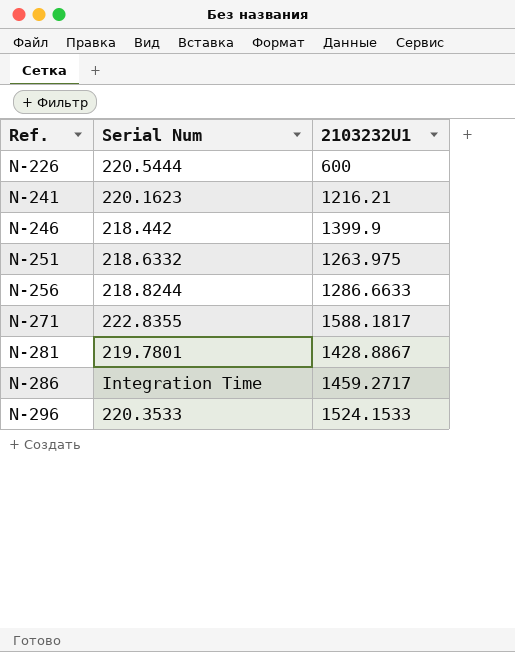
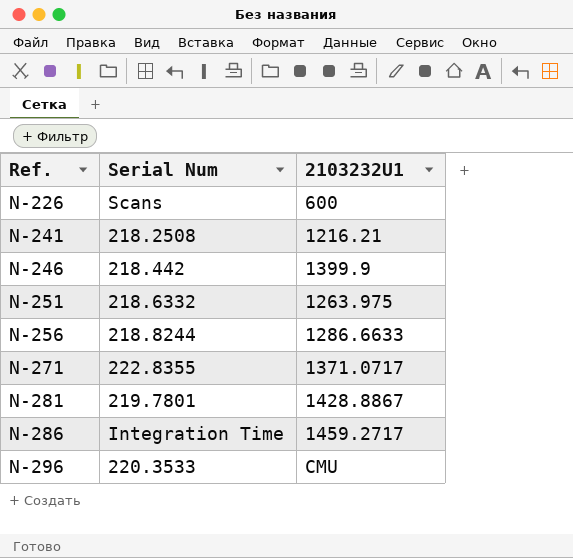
N-226 | Serial Num: 220.5444 -> Scans
N-241 | Serial Num: 220.1623 -> 218.2508
N-271 | 2103232U1: 1588.1817 -> 1371.0717
N-296 | 2103232U1: 1524.1533 -> CMU

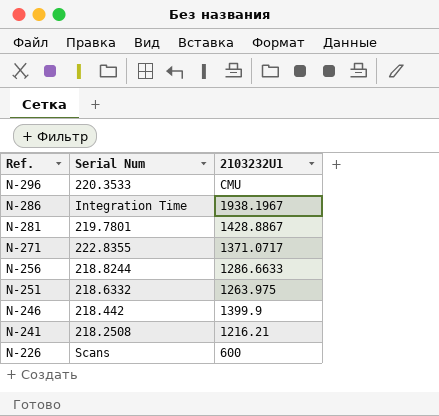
row order: Ref. ascending -> Ref. descending
N-286 | 2103232U1: 1459.2717 -> 1938.1967

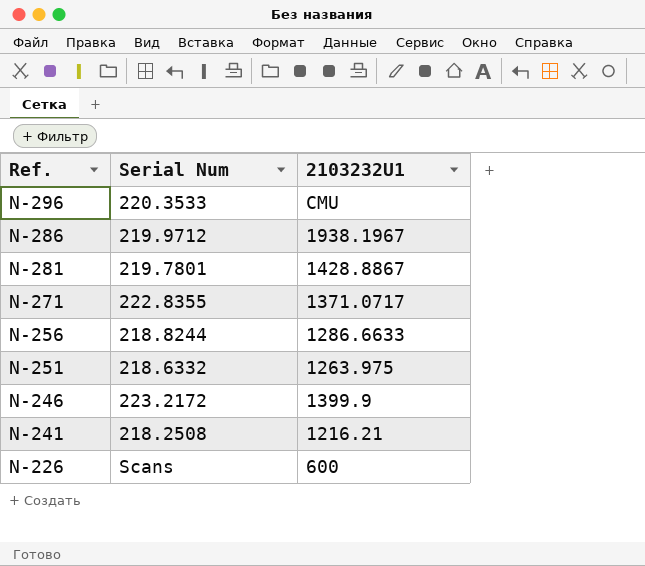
N-286 | Serial Num: Integration Time -> 219.9712
N-246 | Serial Num: 218.442 -> 223.2172

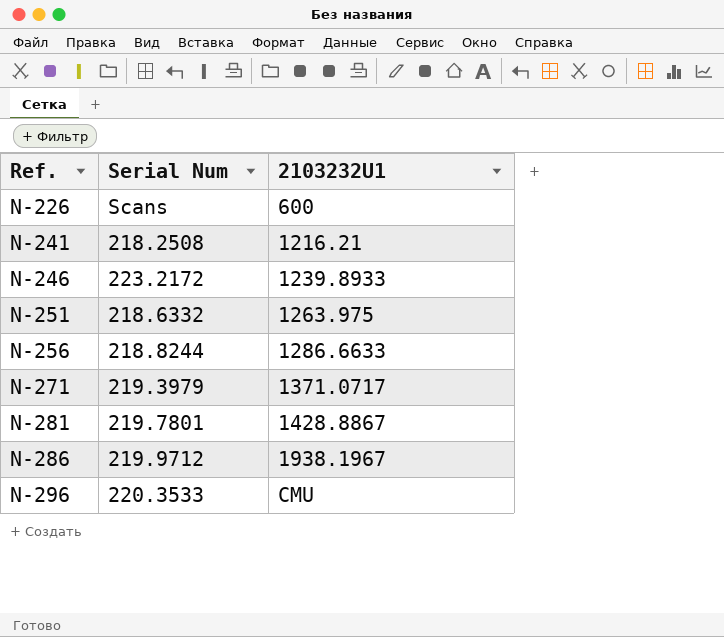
row order: Ref. descending -> Ref. ascending
N-246 | 2103232U1: 1399.9 -> 1239.8933
N-271 | Serial Num: 222.8355 -> 219.3979

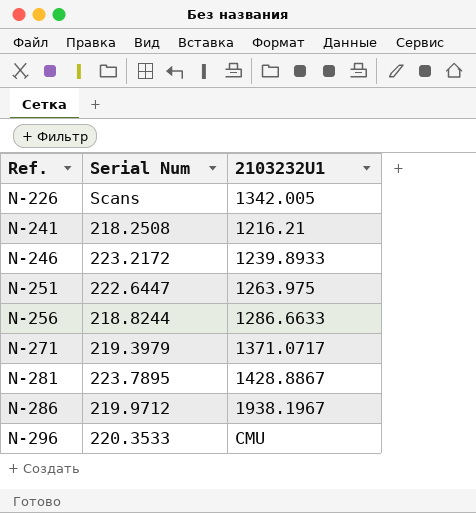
N-226 | 2103232U1: 600 -> 1342.005
N-251 | Serial Num: 218.6332 -> 222.6447
N-281 | Serial Num: 219.7801 -> 223.7895

